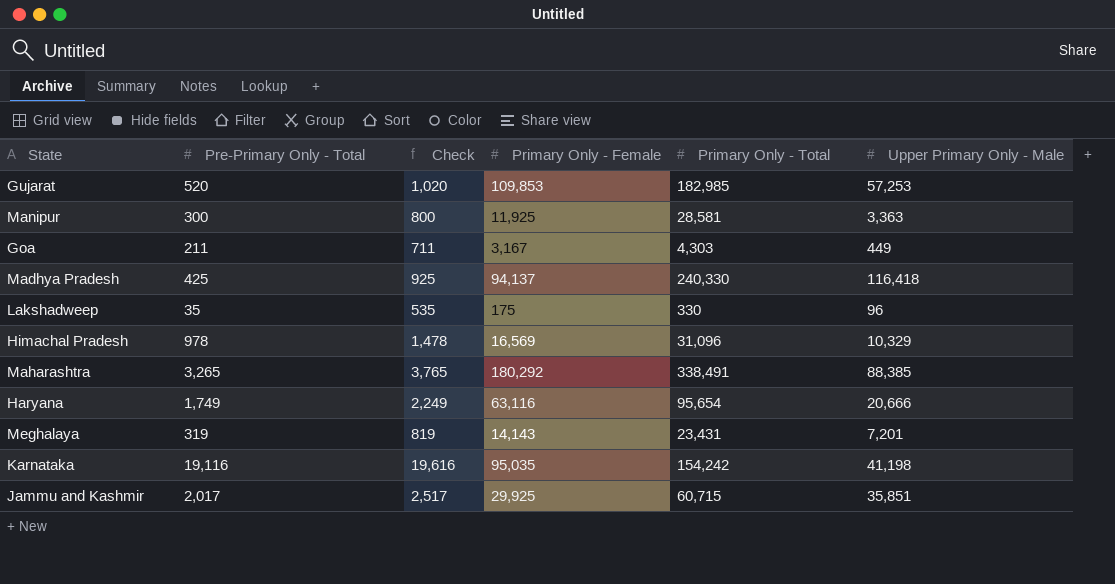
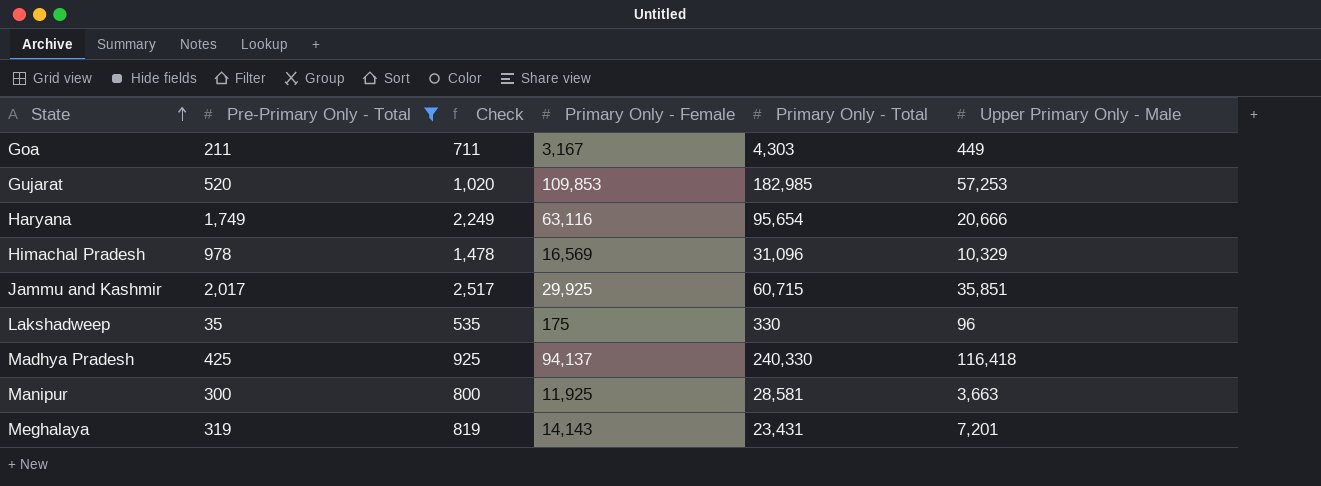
filter: none -> Pre-Primary Only - Total <= 2,017
row order: none -> State ascending
Manipur | Upper Primary Only - Male: 3,363 -> 3,663

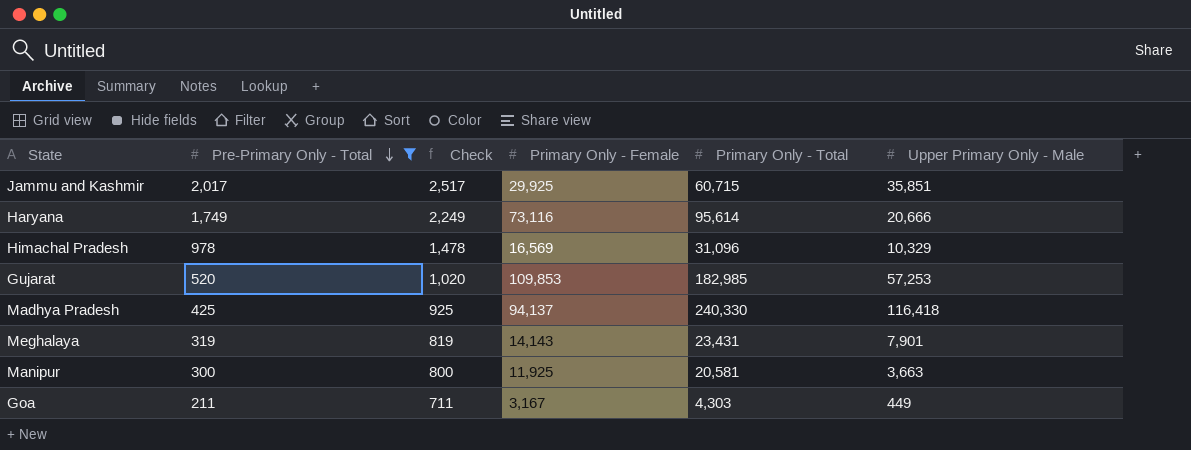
row order: State ascending -> Pre-Primary Only - Total descending
row Lakshadweep: 35 | 535 | 175 | 330 | 96 -> none
Haryana | Primary Only - Female: 63,116 -> 73,116
Haryana | Primary Only - Total: 95,654 -> 95,614
Meghalaya | Upper Primary Only - Male: 7,201 -> 7,901
Manipur | Primary Only - Total: 28,581 -> 20,581

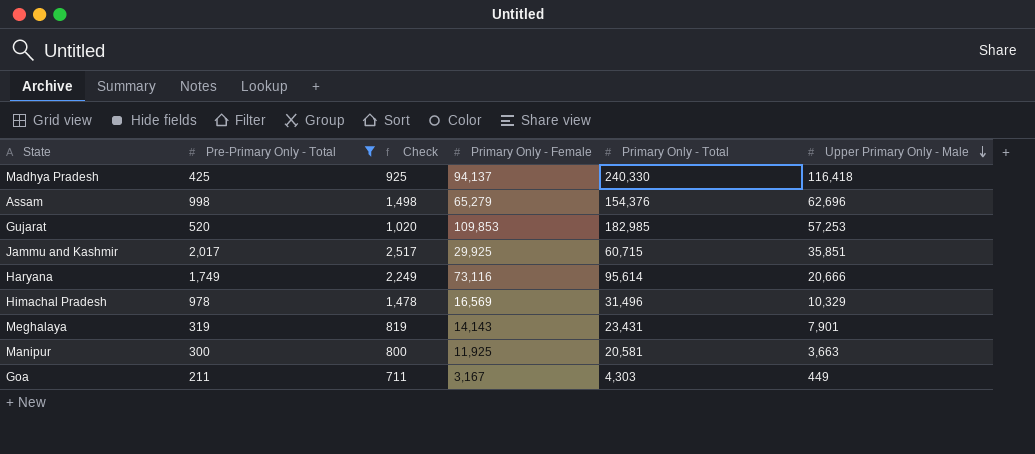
row order: Pre-Primary Only - Total descending -> Upper Primary Only - Male descending
row Assam: none -> 998 | 1,498 | 65,279 | 154,376 | 62,696
Himachal Pradesh | Primary Only - Total: 31,096 -> 31,496

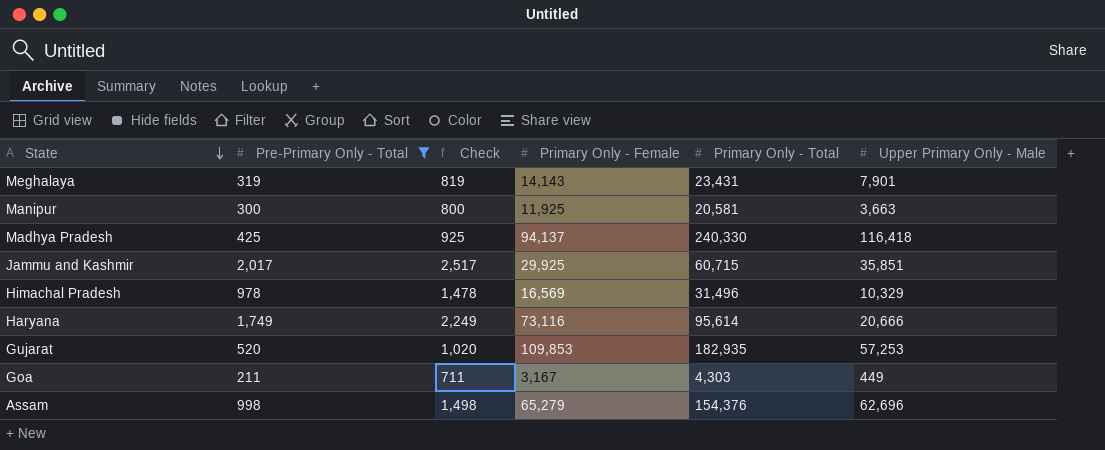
row order: Upper Primary Only - Male descending -> State descending
Gujarat | Primary Only - Total: 182,985 -> 182,935

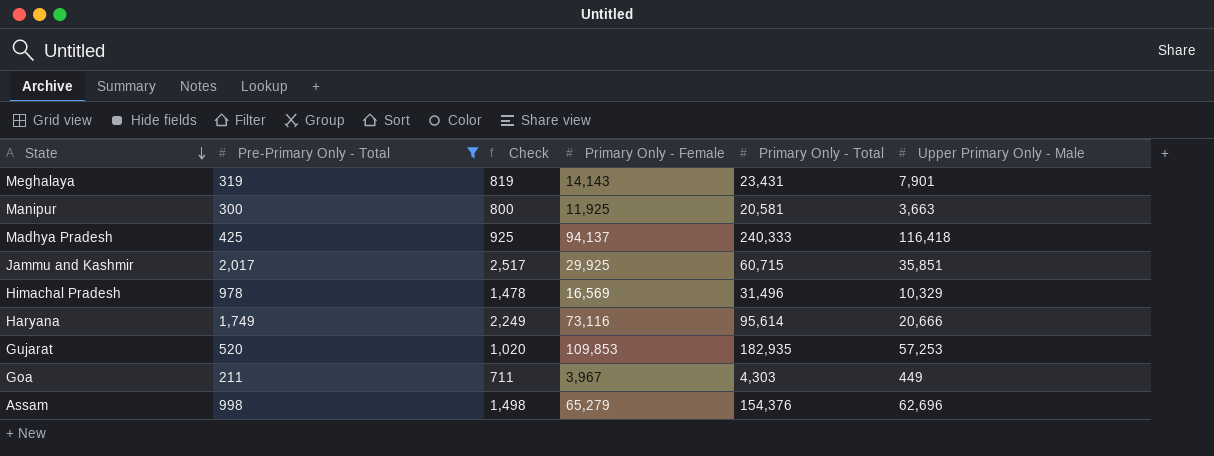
Madhya Pradesh | Primary Only - Total: 240,330 -> 240,333
Goa | Primary Only - Female: 3,167 -> 3,967

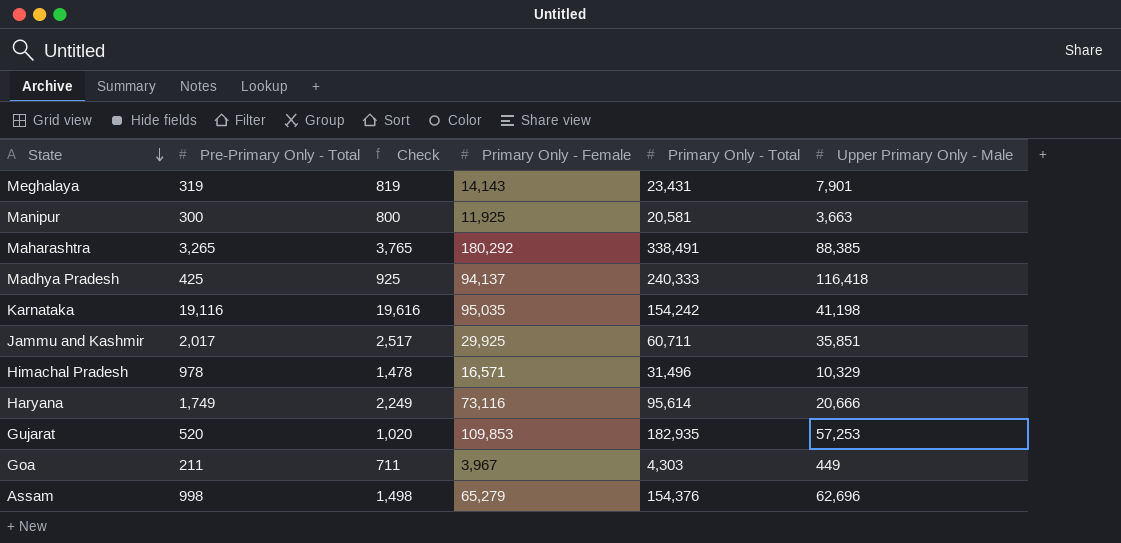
filter: Pre-Primary Only - Total <= 2,017 -> none
Jammu and Kashmir | Primary Only - Total: 60,715 -> 60,711
Himachal Pradesh | Primary Only - Female: 16,569 -> 16,571

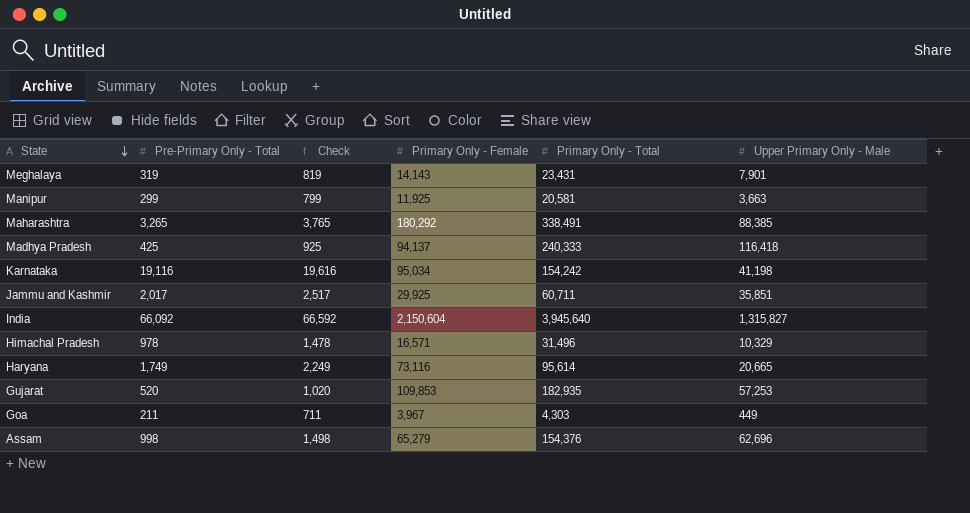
Manipur | Pre-Primary Only - Total: 300 -> 299
Manipur | Check: 800 -> 799
Karnataka | Primary Only - Female: 95,035 -> 95,034
row India: none -> 66,092 | 66,592 | 2,150,604 | 3,945,640 | 1,315,827
Haryana | Upper Primary Only - Male: 20,666 -> 20,665

